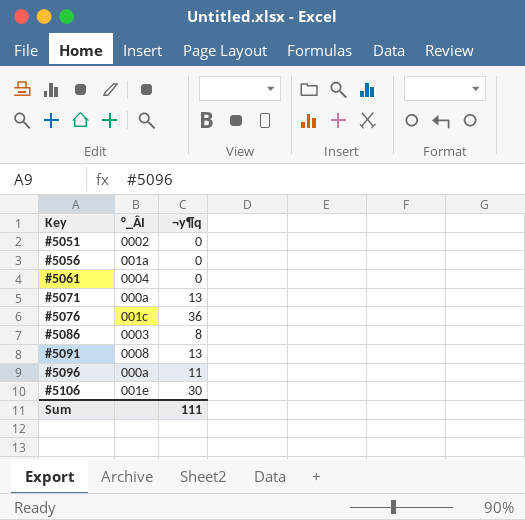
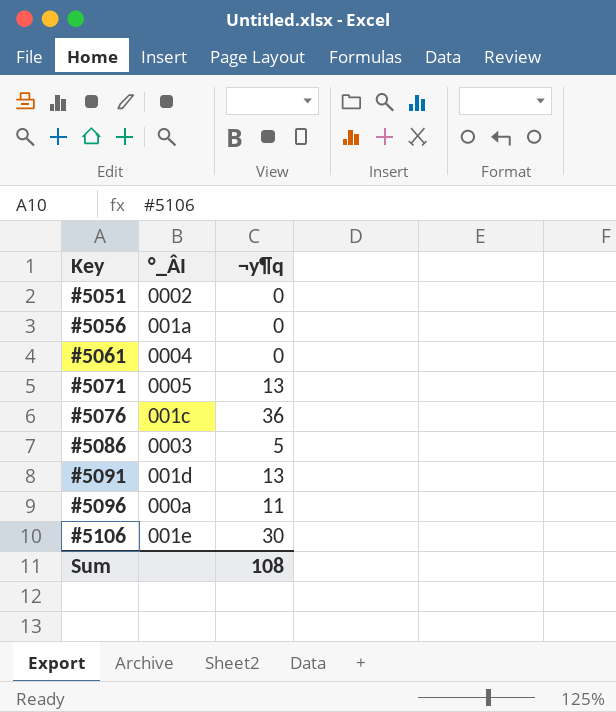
#5071 | °_ÂI: 000a -> 0005
#5086 | ¬y¶q: 8 -> 5
#5091 | °_ÂI: 0008 -> 001d
Sum | ¬y¶q: 111 -> 108

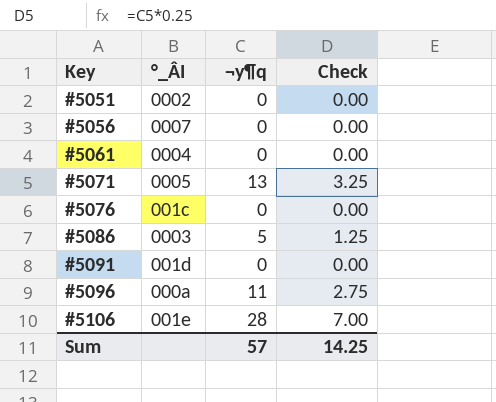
column Check | formula: none -> [¬y¶q] * 0.25
#5056 | °_ÂI: 001a -> 0007
#5076 | ¬y¶q: 36 -> 0
#5091 | ¬y¶q: 13 -> 0
#5106 | ¬y¶q: 30 -> 28
Sum | ¬y¶q: 108 -> 57

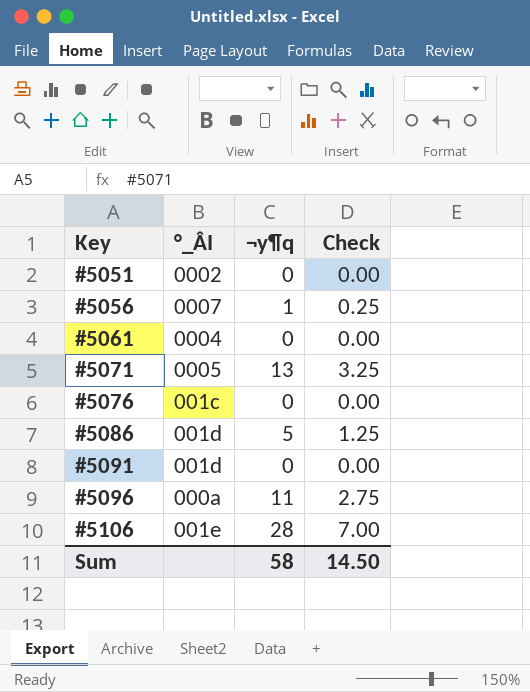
#5056 | ¬y¶q: 0 -> 1
#5056 | Check: 0.00 -> 0.25
#5086 | °_ÂI: 0003 -> 001d
Sum | ¬y¶q: 57 -> 58
Sum | Check: 14.25 -> 14.50

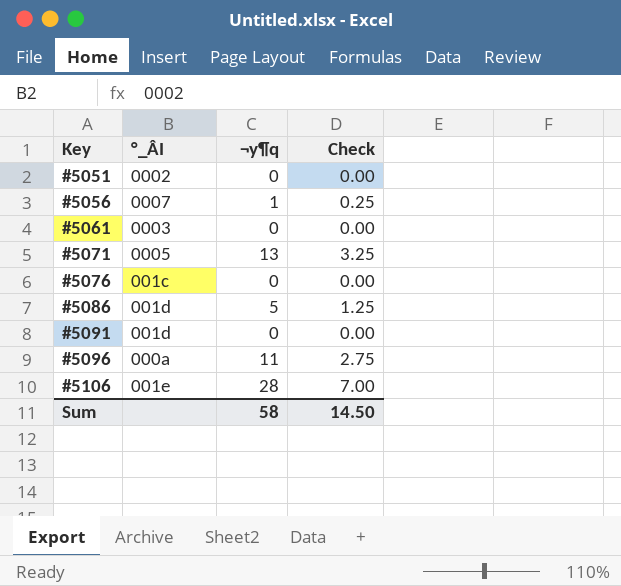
#5061 | °_ÂI: 0004 -> 0003

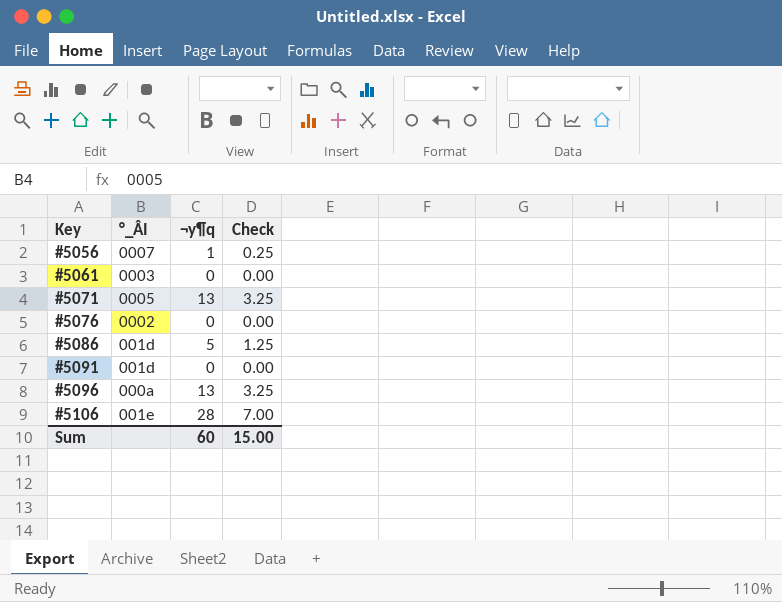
row #5051: 0002 | 0 | 0.00 -> none
#5076 | °_ÂI: 001c -> 0002
#5096 | ¬y¶q: 11 -> 13
#5096 | Check: 2.75 -> 3.25
Sum | ¬y¶q: 58 -> 60
Sum | Check: 14.50 -> 15.00

